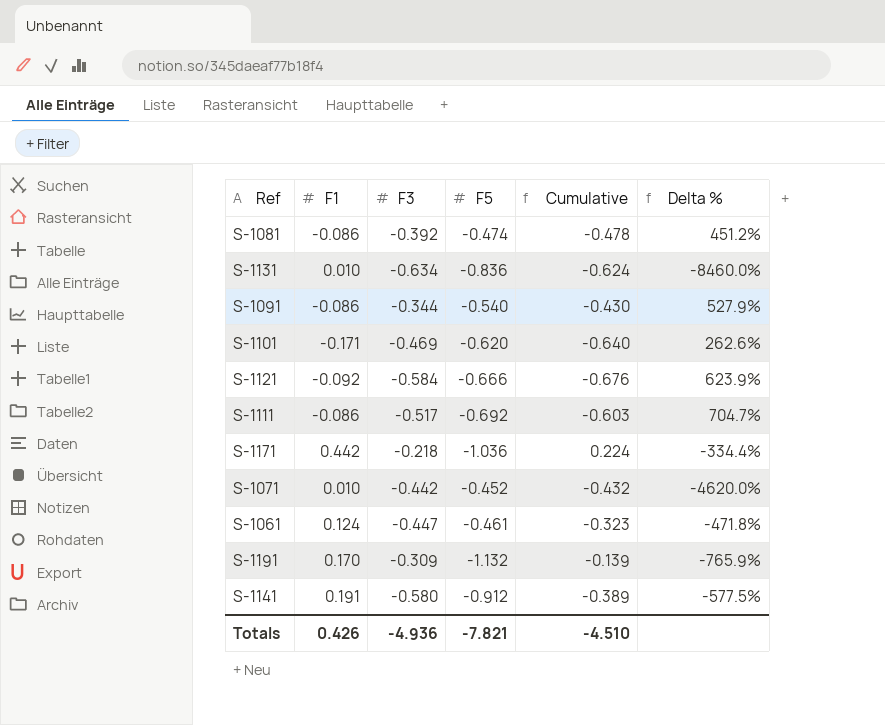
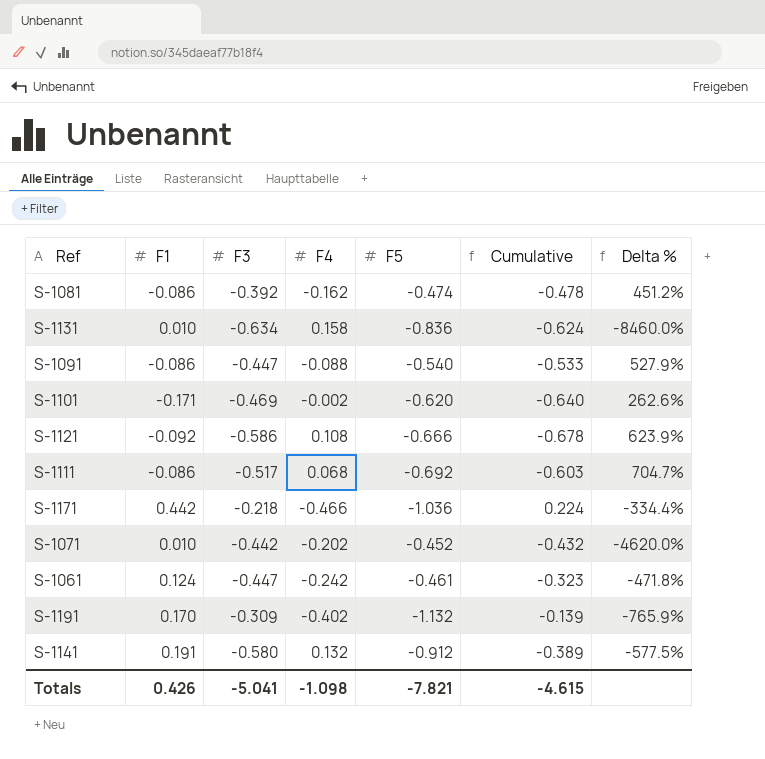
column F4 | position: none -> 4
S-1091 | F3: -0.344 -> -0.447
S-1091 | Cumulative: -0.430 -> -0.533
S-1121 | F3: -0.584 -> -0.586
S-1121 | Cumulative: -0.676 -> -0.678
Totals | F3: -4.936 -> -5.041
Totals | Cumulative: -4.510 -> -4.615

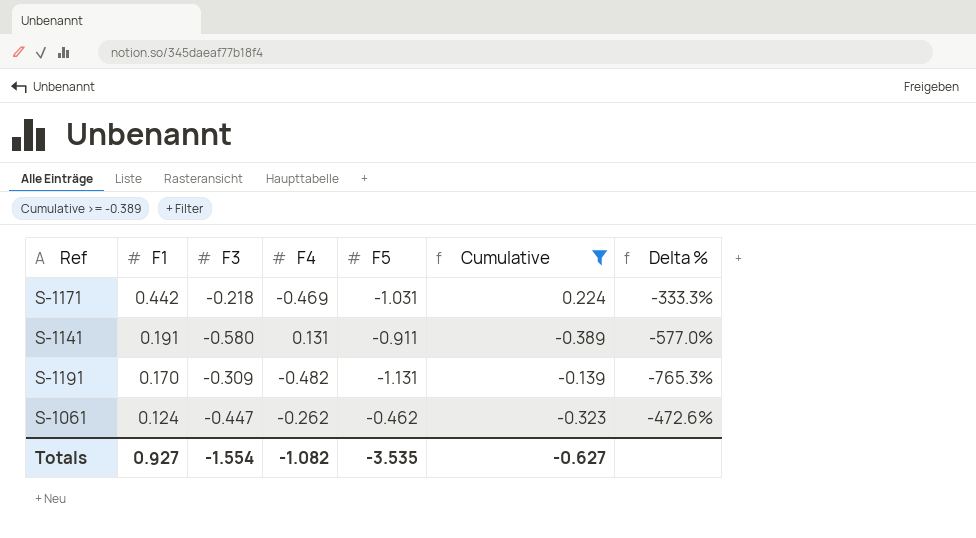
filter: none -> Cumulative >= -0.389
row order: none -> F1 descending
S-1171 | F4: -0.466 -> -0.469
S-1171 | F5: -1.036 -> -1.031
S-1171 | Delta %: -334.4% -> -333.3%
S-1141 | F4: 0.132 -> 0.131
S-1141 | F5: -0.912 -> -0.911
S-1141 | Delta %: -577.5% -> -577.0%
S-1191 | F4: -0.402 -> -0.482
S-1191 | F5: -1.132 -> -1.131
S-1191 | Delta %: -765.9% -> -765.3%
S-1061 | F4: -0.242 -> -0.262
S-1061 | F5: -0.461 -> -0.462
S-1061 | Delta %: -471.8% -> -472.6%
Totals | F1: 0.426 -> 0.927
Totals | F3: -5.041 -> -1.554
Totals | F4: -1.098 -> -1.082
Totals | F5: -7.821 -> -3.535
Totals | Cumulative: -4.615 -> -0.627

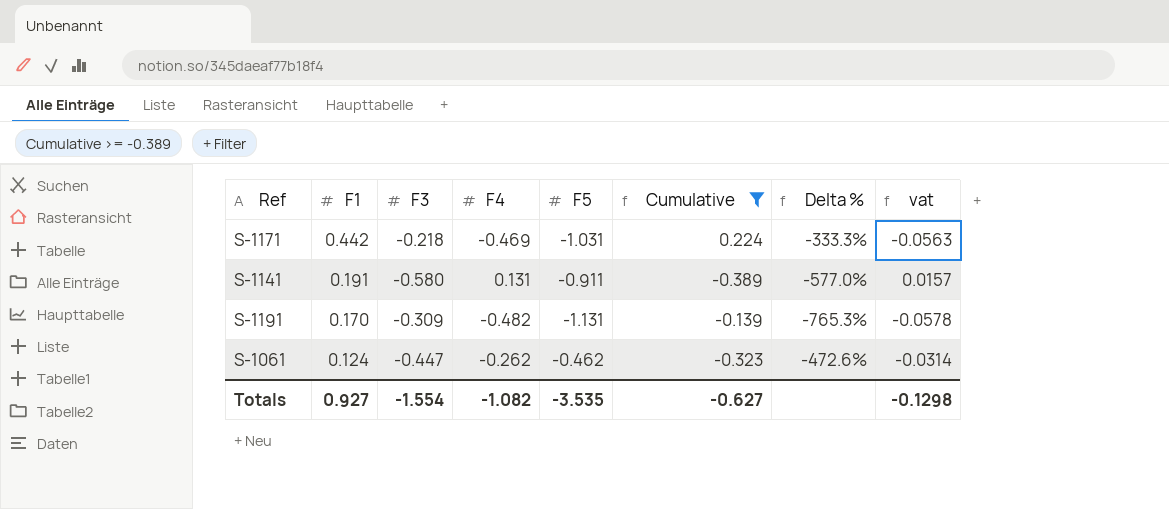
column vat | formula: none -> [F4] * 0.12

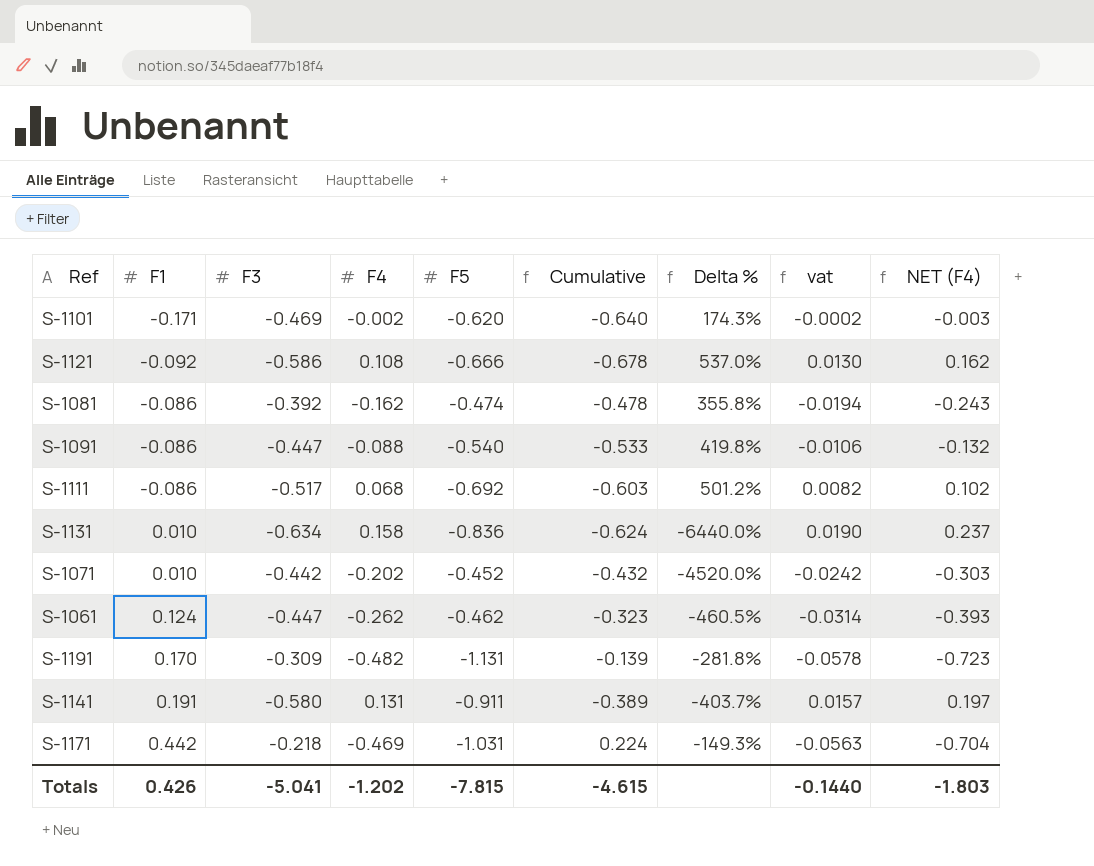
filter: Cumulative >= -0.389 -> none
row order: F1 descending -> F1 ascending
column Delta % | formula: ([F5] - [F1]) / [F1] -> ([F3] - [F1]) / [F1]
column NET (F4) | formula: none -> [F4] * 1.5
Totals | F1: 0.927 -> 0.426
Totals | F3: -1.554 -> -5.041
Totals | F4: -1.082 -> -1.202
Totals | F5: -3.535 -> -7.815
Totals | Cumulative: -0.627 -> -4.615
Totals | vat: -0.1298 -> -0.1440

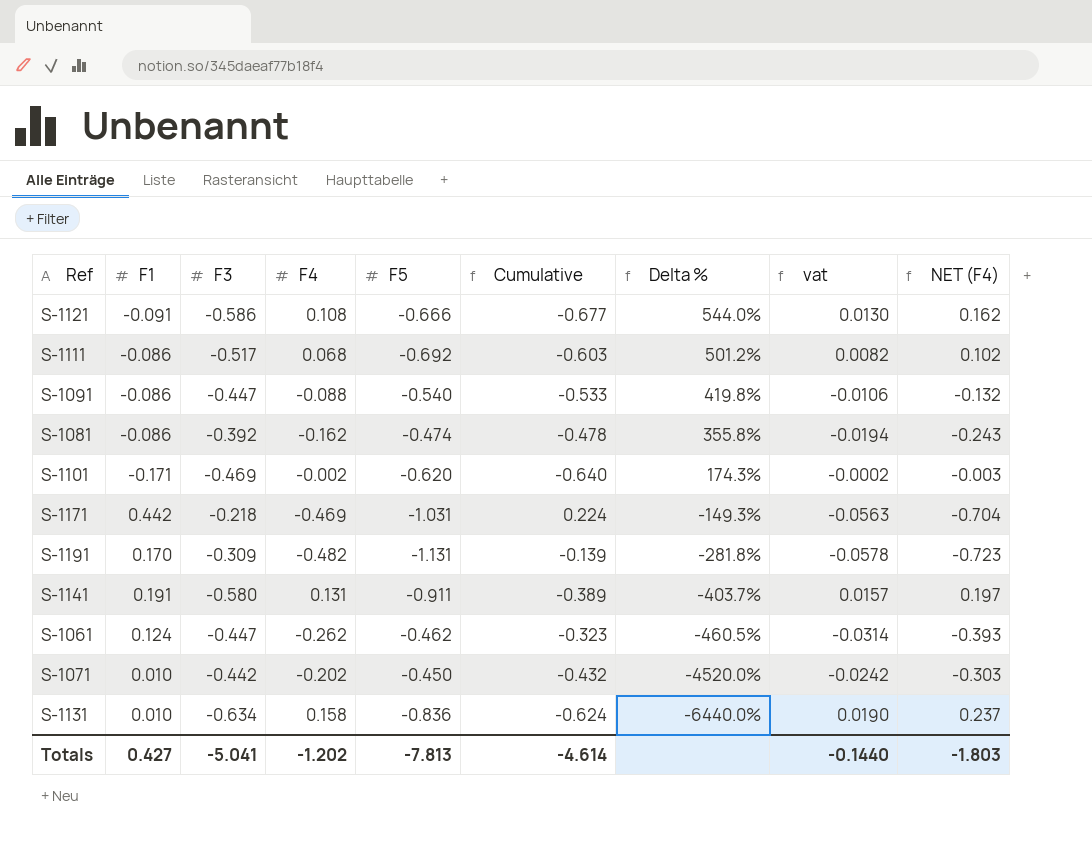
row order: F1 ascending -> Delta % descending
S-1121 | F1: -0.092 -> -0.091
S-1121 | Cumulative: -0.678 -> -0.677
S-1121 | Delta %: 537.0% -> 544.0%
S-1071 | F5: -0.452 -> -0.450
Totals | F1: 0.426 -> 0.427
Totals | F5: -7.815 -> -7.813
Totals | Cumulative: -4.615 -> -4.614

